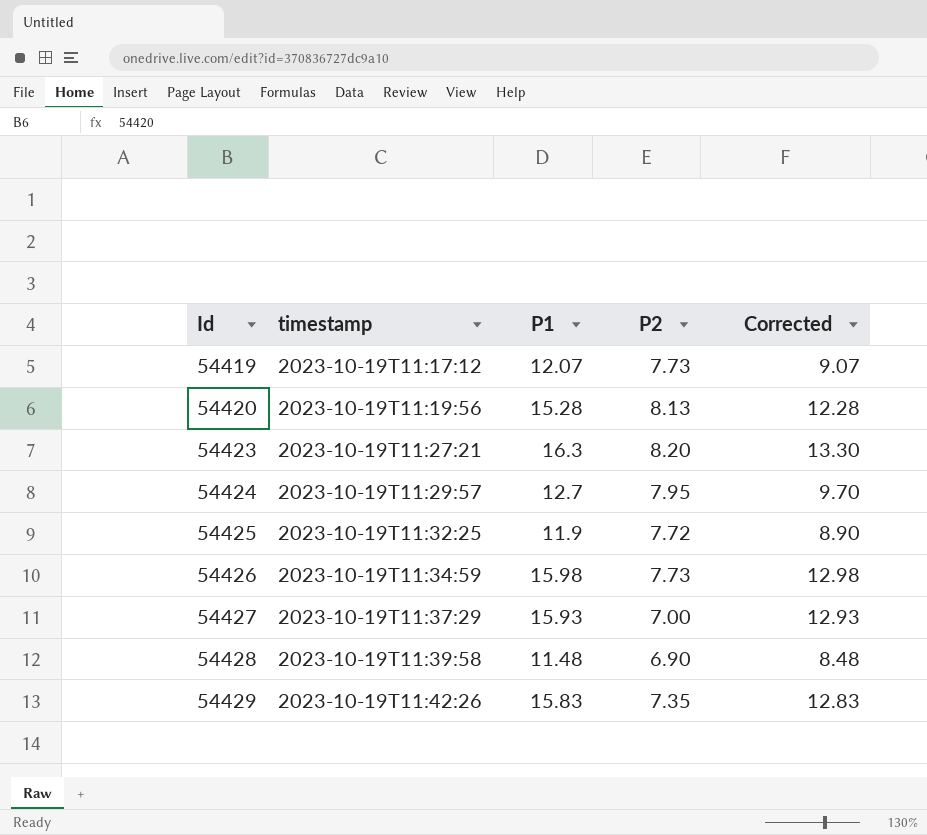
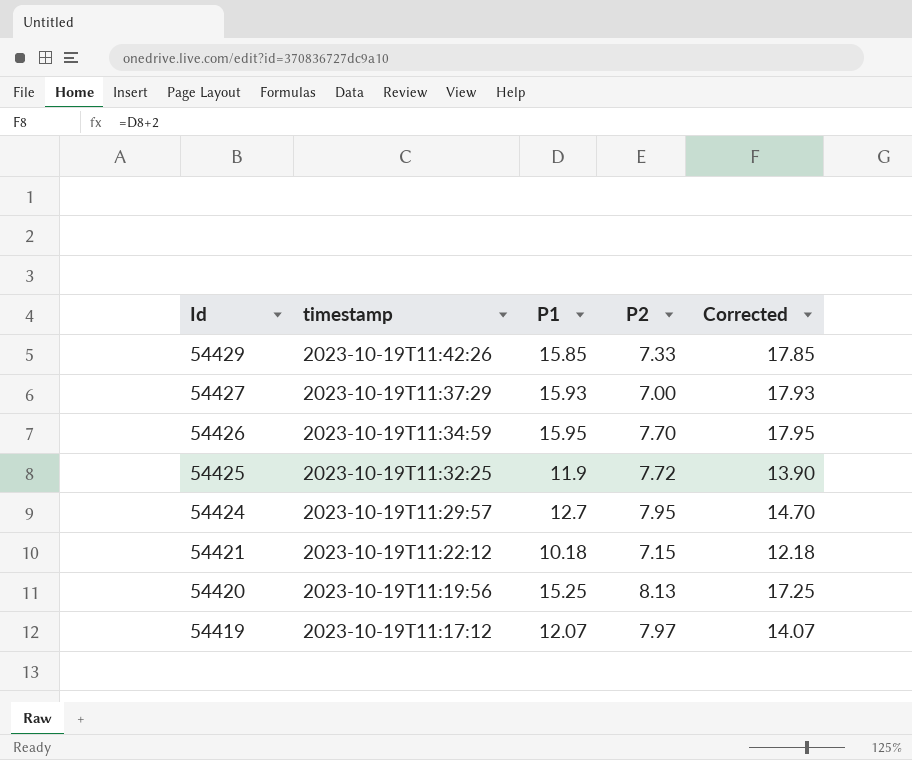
row order: Id ascending -> Id descending
column Corrected | formula: [P1] - 3 -> [P1] + 2
row 54423: 2023-10-19T11:27:21 | 16.3 | 8.20 | 13.30 -> none
row 54428: 2023-10-19T11:39:58 | 11.48 | 6.90 | 8.48 -> none
54429 | P1: 15.83 -> 15.85
54429 | P2: 7.35 -> 7.33
54426 | P1: 15.98 -> 15.95
54426 | P2: 7.73 -> 7.70
row 54421: none -> 2023-10-19T11:22:12 | 10.18 | 7.15 | 12.18
54420 | P1: 15.28 -> 15.25
54419 | P2: 7.73 -> 7.97

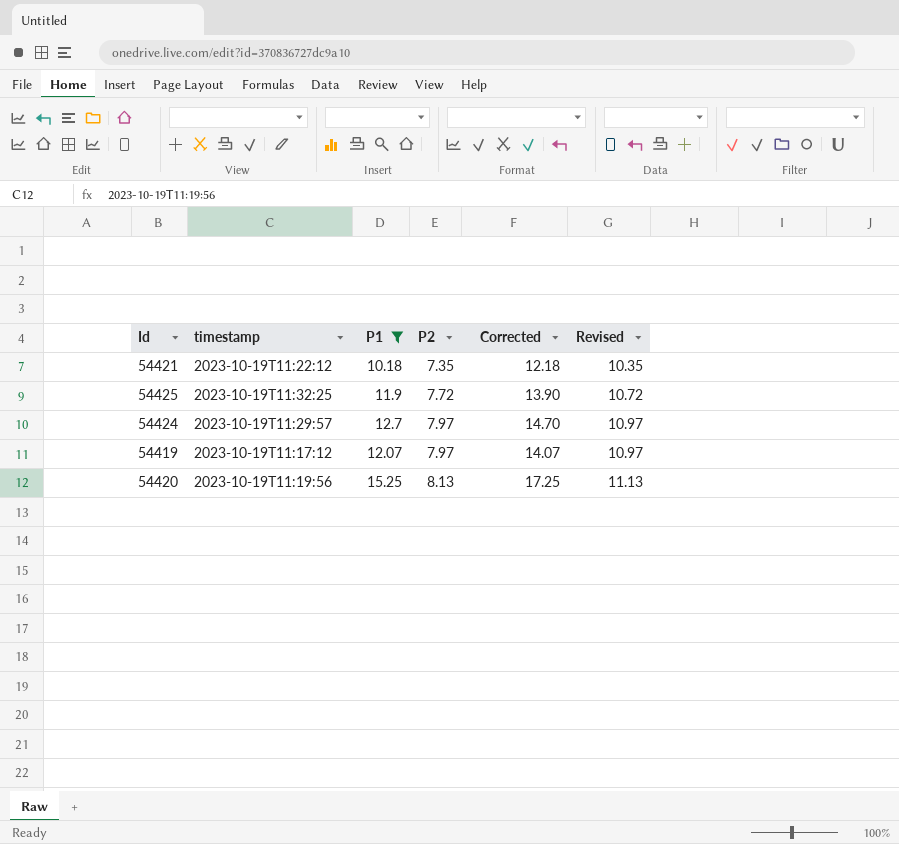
filter: none -> P1 <= 15.25
row order: Id descending -> P2 ascending
column Revised | formula: none -> [P2] + 3
54421 | P2: 7.15 -> 7.35
54424 | P2: 7.95 -> 7.97

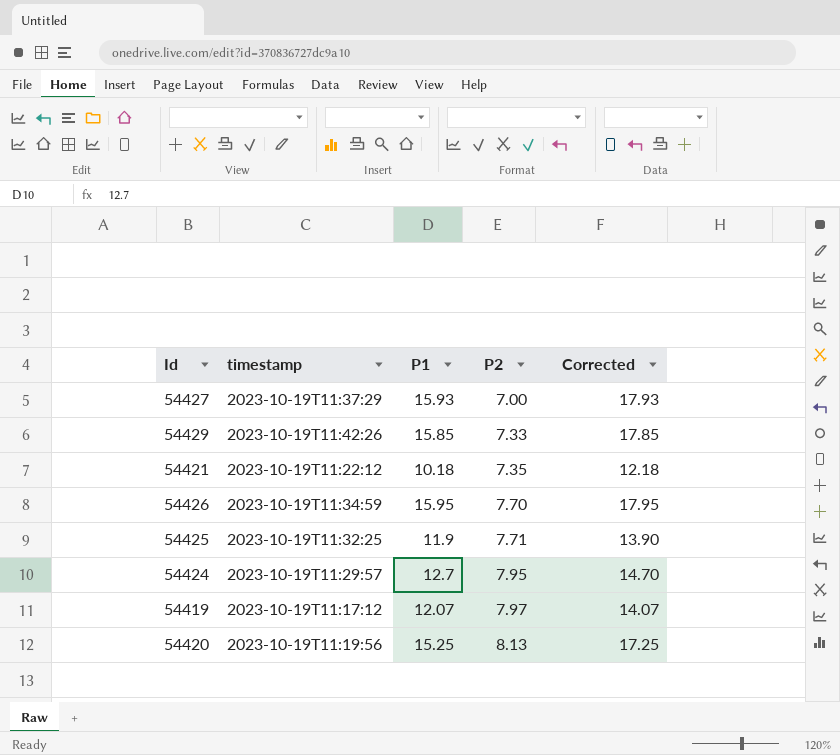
filter: P1 <= 15.25 -> none
column Revised | formula: [P2] + 3 -> none
54425 | P2: 7.72 -> 7.71
54424 | P2: 7.97 -> 7.95

